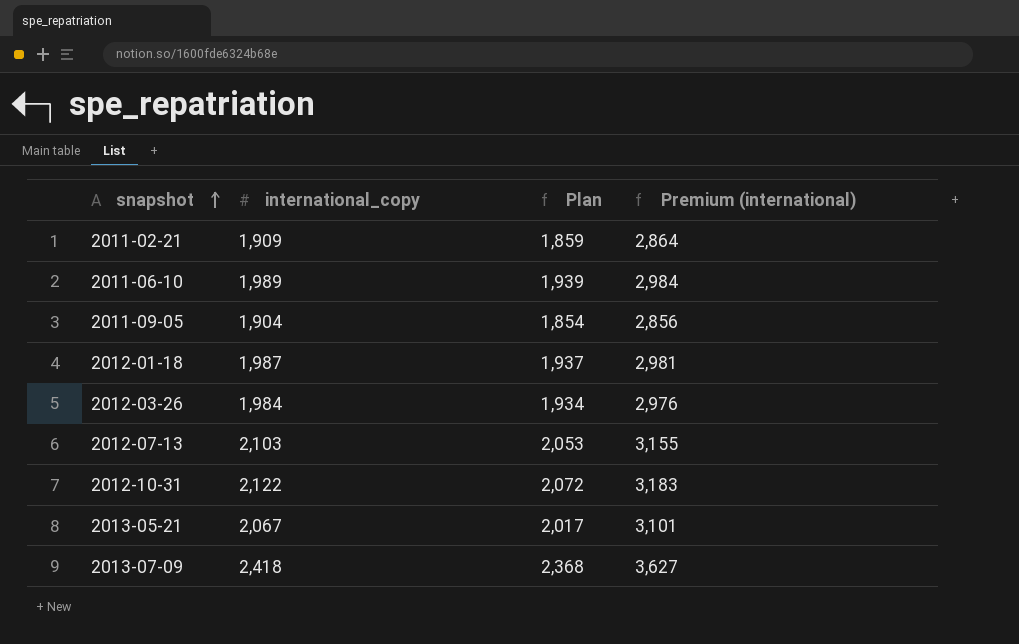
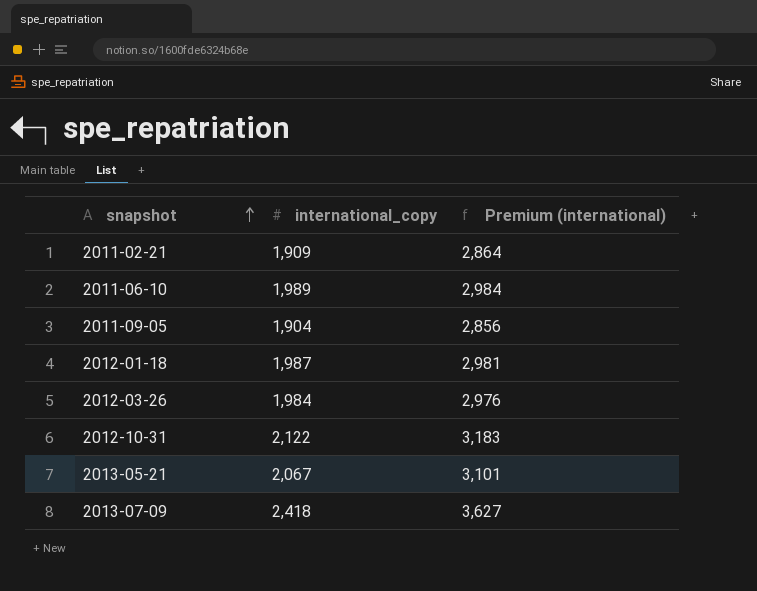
column Plan | formula: [international_copy] - 50 -> none
row 2012-07-13: 2,103 | 2,053 | 3,155 -> none

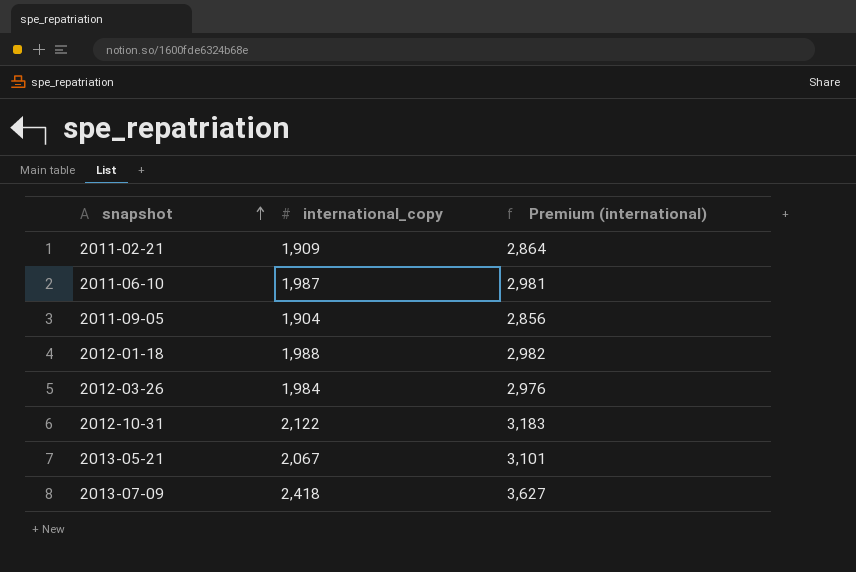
2011-06-10 | international_copy: 1,989 -> 1,987
2011-06-10 | Premium (international): 2,984 -> 2,981
2012-01-18 | international_copy: 1,987 -> 1,988
2012-01-18 | Premium (international): 2,981 -> 2,982

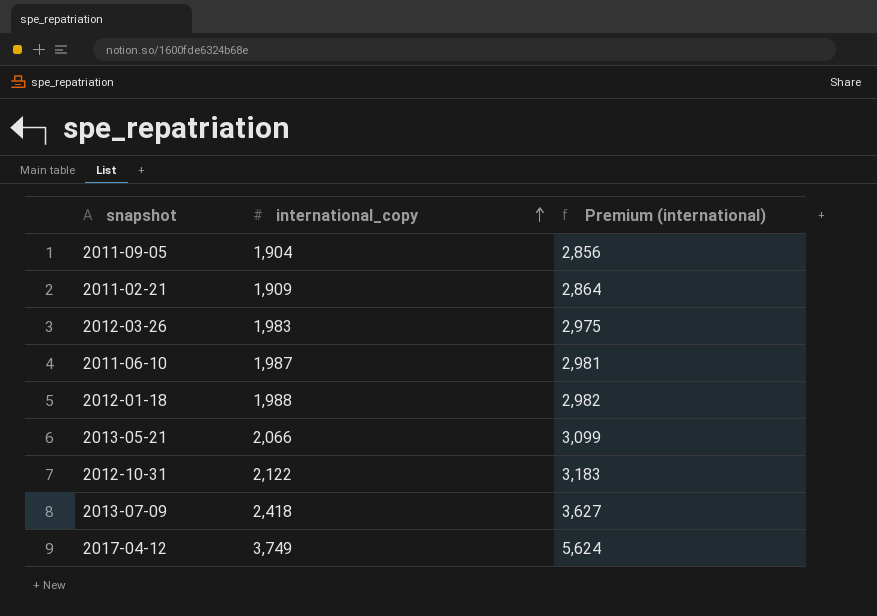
row order: snapshot ascending -> international_copy ascending
2012-03-26 | international_copy: 1,984 -> 1,983
2012-03-26 | Premium (international): 2,976 -> 2,975
2013-05-21 | international_copy: 2,067 -> 2,066
2013-05-21 | Premium (international): 3,101 -> 3,099
row 2017-04-12: none -> 3,749 | 5,624

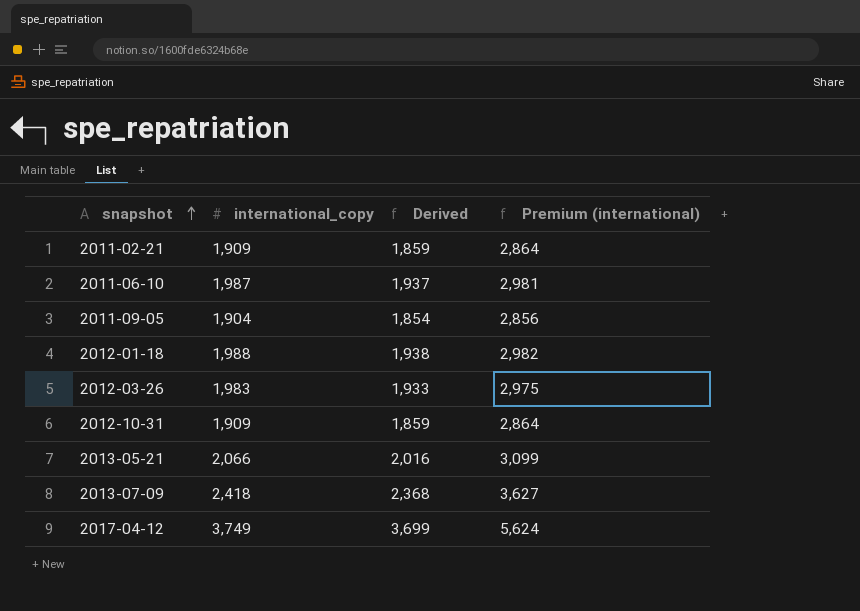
row order: international_copy ascending -> snapshot ascending
column Derived | formula: none -> [international_copy] - 50
2012-10-31 | international_copy: 2,122 -> 1,909
2012-10-31 | Premium (international): 3,183 -> 2,864

